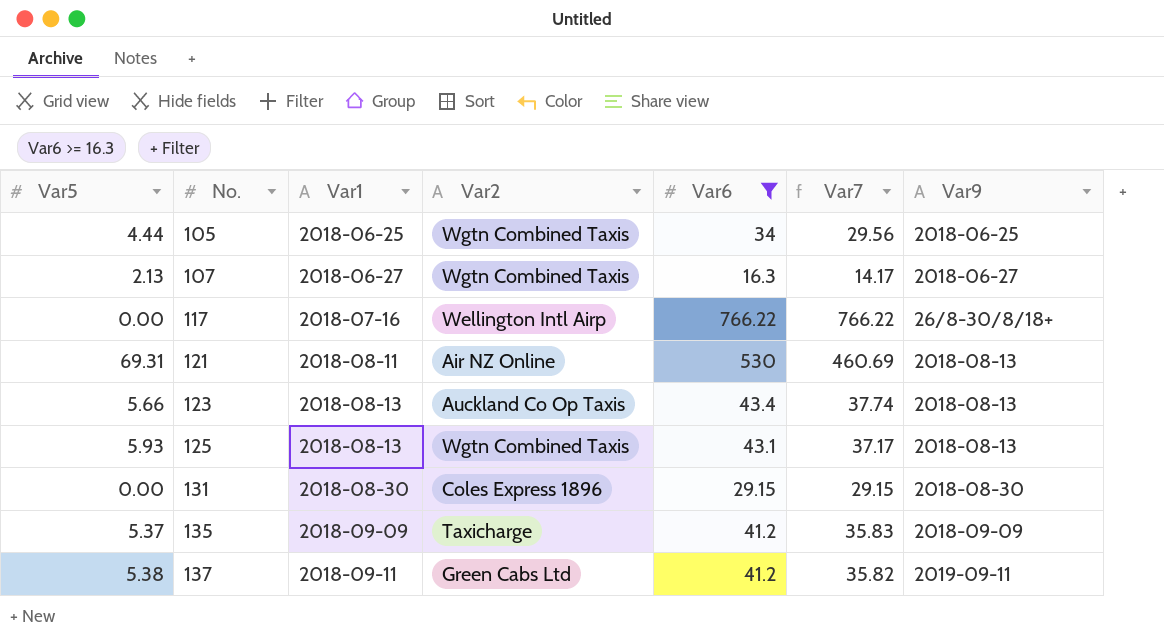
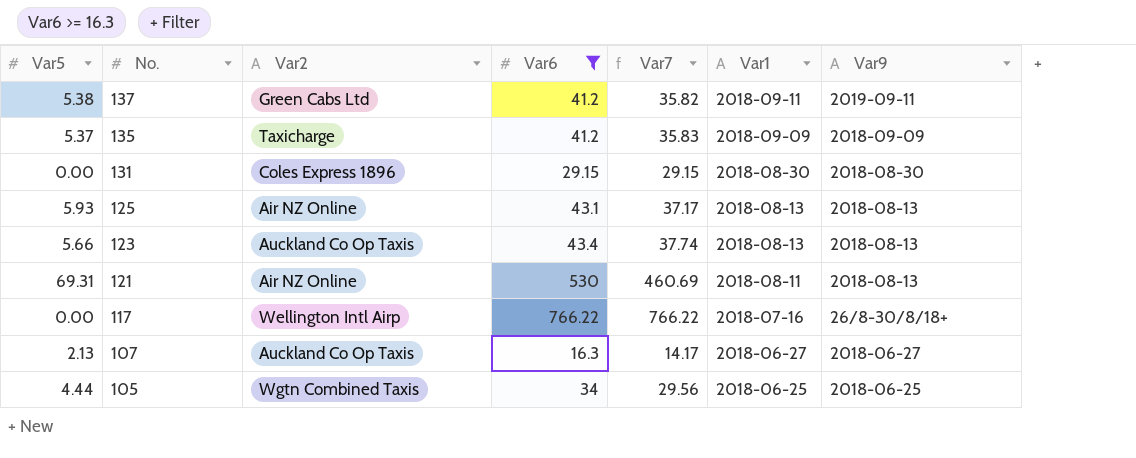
row order: No. ascending -> No. descending
column Var1 | position: 3 -> 6
125 | Var2: Wgtn Combined Taxis -> Air NZ Online
107 | Var2: Wgtn Combined Taxis -> Auckland Co Op Taxis

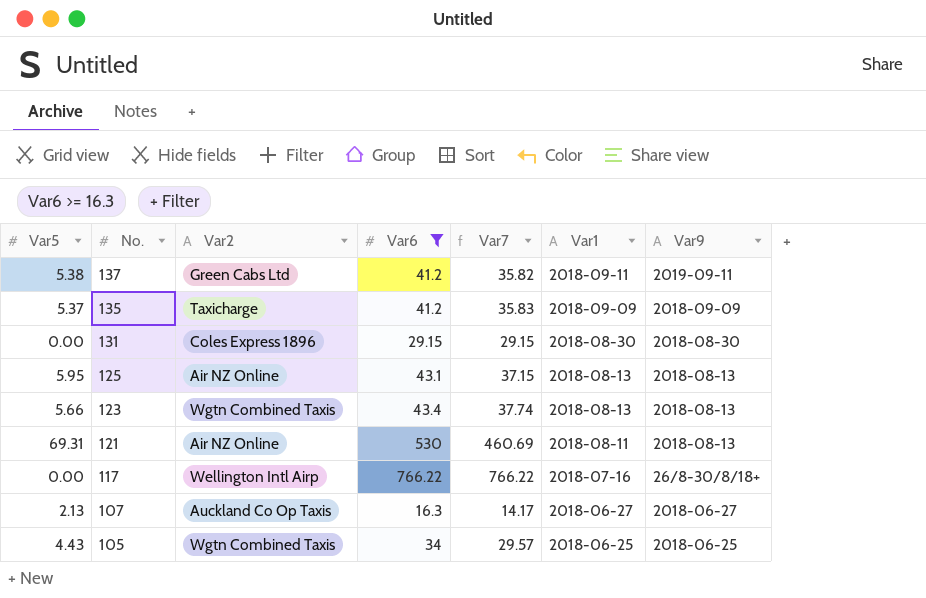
125 | Var5: 5.93 -> 5.95
125 | Var7: 37.17 -> 37.15
123 | Var2: Auckland Co Op Taxis -> Wgtn Combined Taxis
105 | Var5: 4.44 -> 4.43
105 | Var7: 29.56 -> 29.57

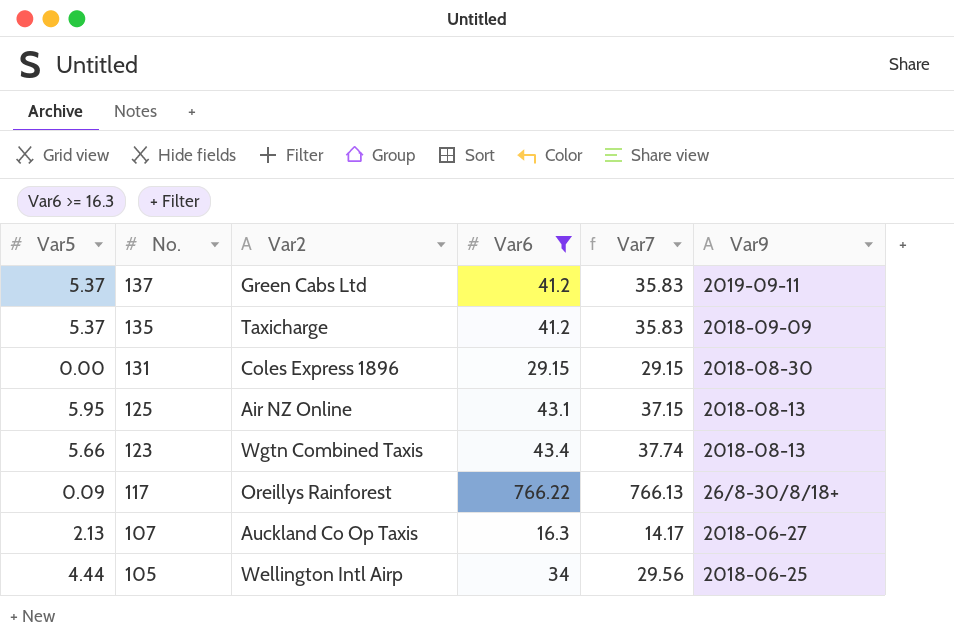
column Var1 | position: 6 -> none
row 121: 69.31 | Air NZ Online | 530 | 460.69 | 2018-08-11 | 2018-08-13 -> none
137 | Var5: 5.38 -> 5.37
137 | Var7: 35.82 -> 35.83
117 | Var5: 0.00 -> 0.09
117 | Var2: Wellington Intl Airp -> Oreillys Rainforest
117 | Var7: 766.22 -> 766.13
105 | Var5: 4.43 -> 4.44
105 | Var2: Wgtn Combined Taxis -> Wellington Intl Airp
105 | Var7: 29.57 -> 29.56

